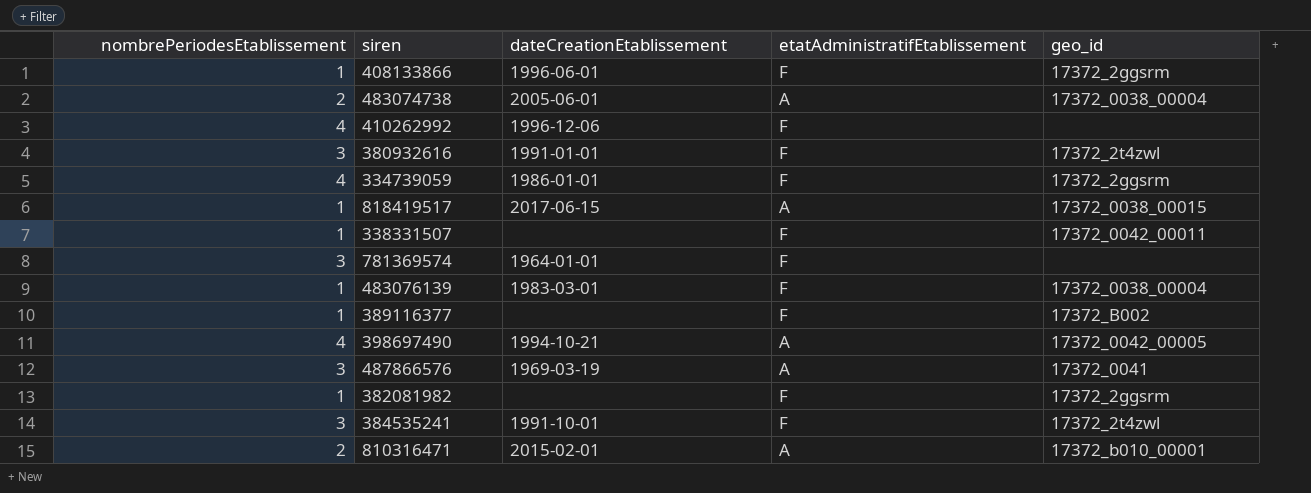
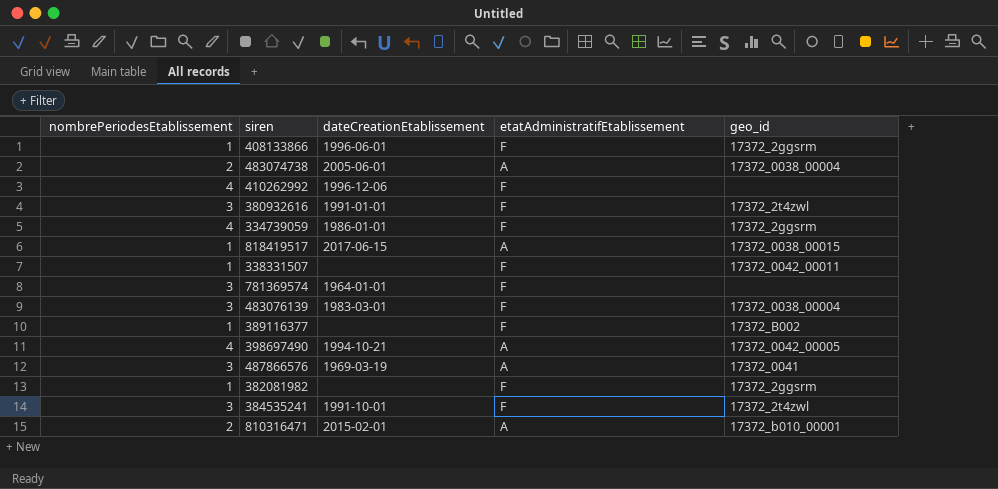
483076139 | nombrePeriodesEtablissement: 1 -> 3

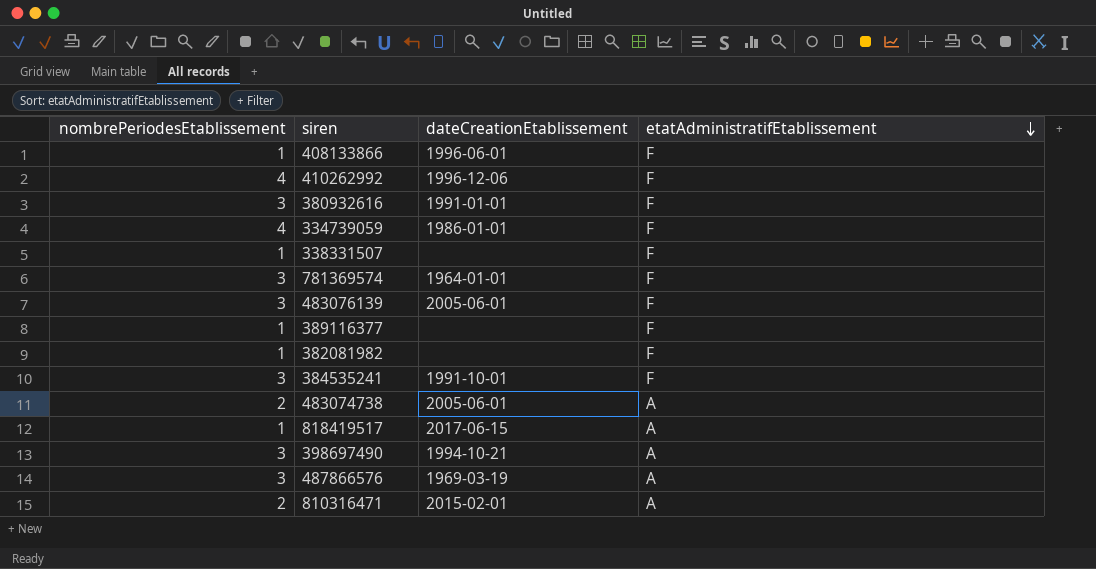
row order: none -> etatAdministratifEtablissement descending
column geo_id | position: 5 -> none
483076139 | dateCreationEtablissement: 1983-03-01 -> 2005-06-01
398697490 | nombrePeriodesEtablissement: 4 -> 3

